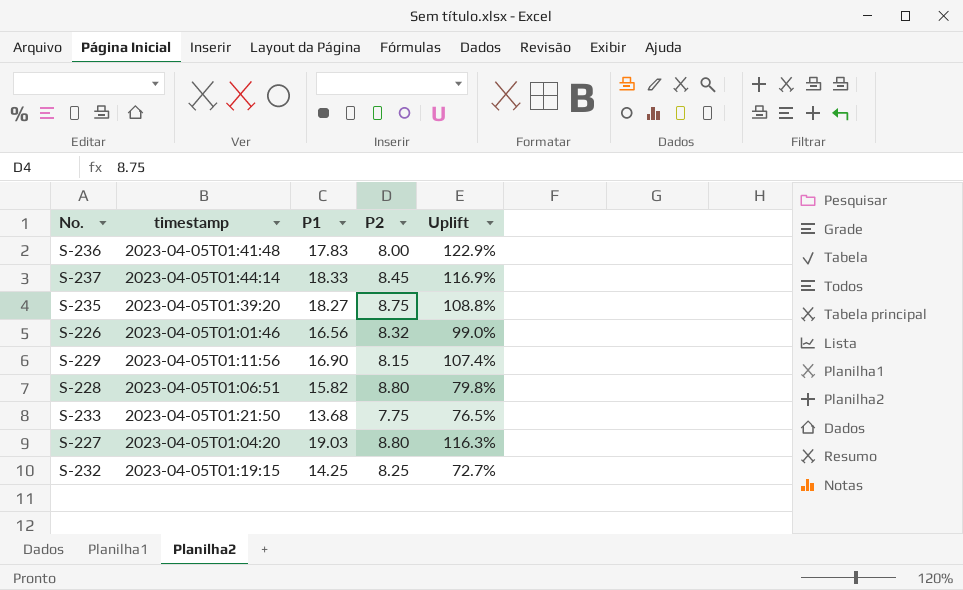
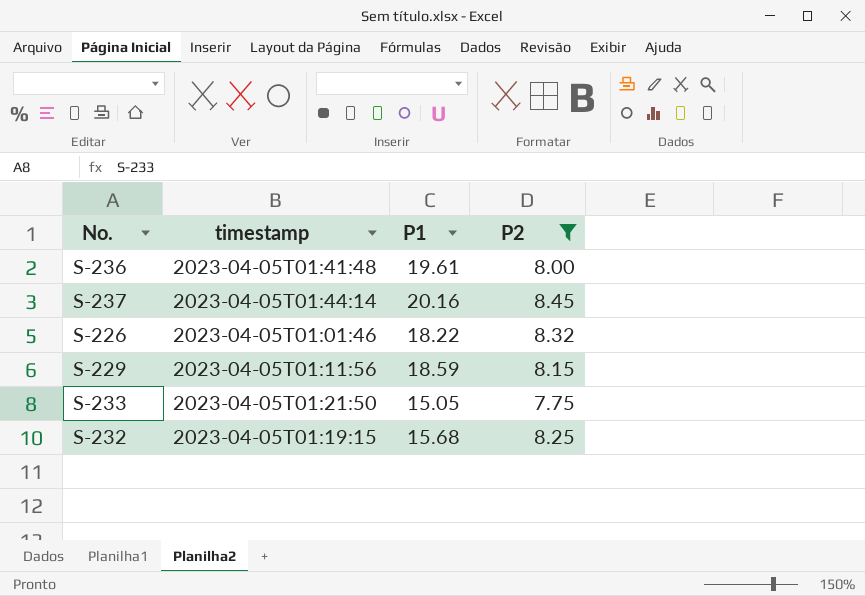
filter: none -> P2 <= 8.45
column Uplift | formula: ([P1] - [P2]) / [P2] -> none
S-236 | P1: 17.83 -> 19.61
S-237 | P1: 18.33 -> 20.16
S-226 | P1: 16.56 -> 18.22
S-229 | P1: 16.90 -> 18.59
S-233 | P1: 13.68 -> 15.05
S-232 | P1: 14.25 -> 15.68

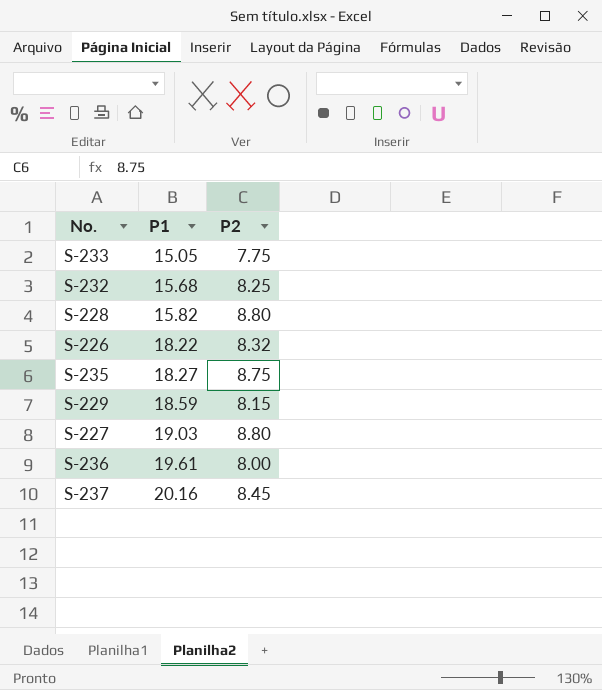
filter: P2 <= 8.45 -> none
row order: none -> P1 ascending
column timestamp | position: 2 -> none

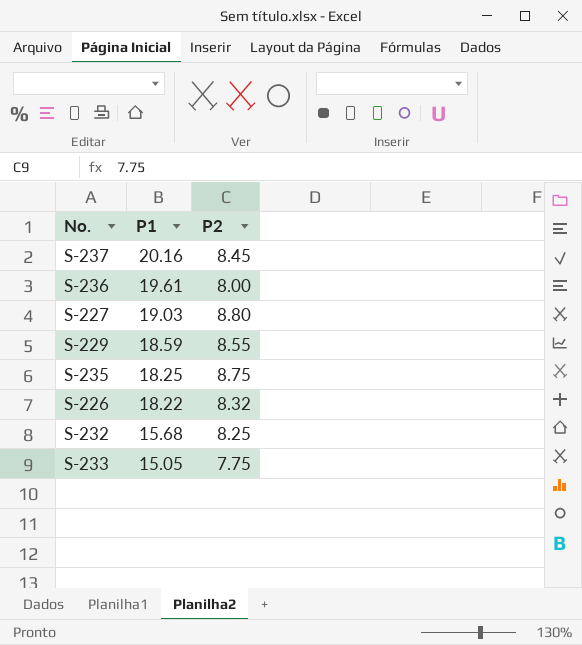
row order: P1 ascending -> P1 descending
row S-228: 15.82 | 8.80 -> none
S-229 | P2: 8.15 -> 8.55
S-235 | P1: 18.27 -> 18.25

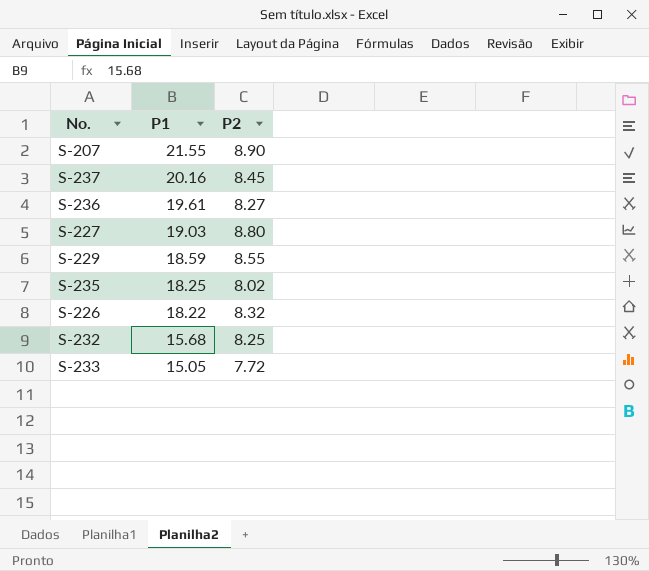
row S-207: none -> 21.55 | 8.90
S-236 | P2: 8.00 -> 8.27
S-235 | P2: 8.75 -> 8.02
S-233 | P2: 7.75 -> 7.72

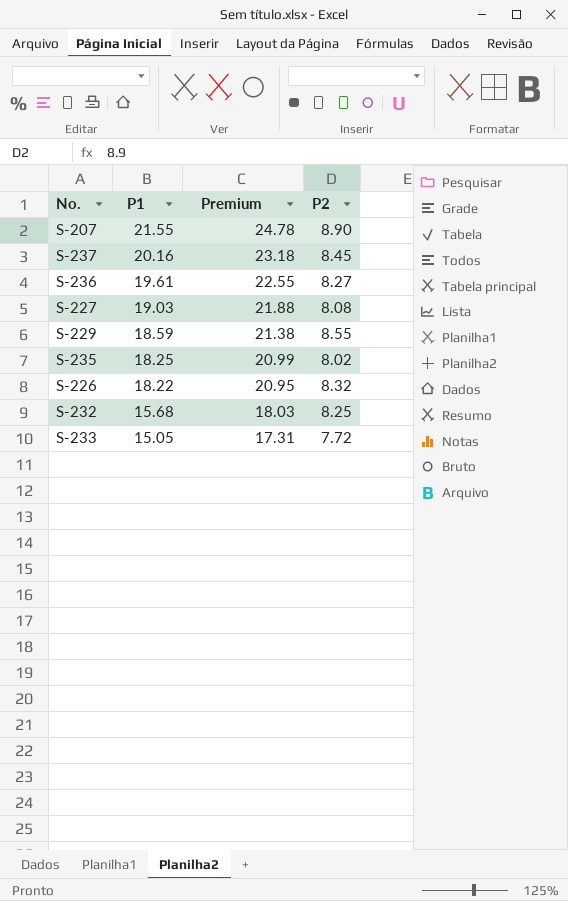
column Premium | formula: none -> [P1] * 1.15
S-227 | P2: 8.80 -> 8.08

